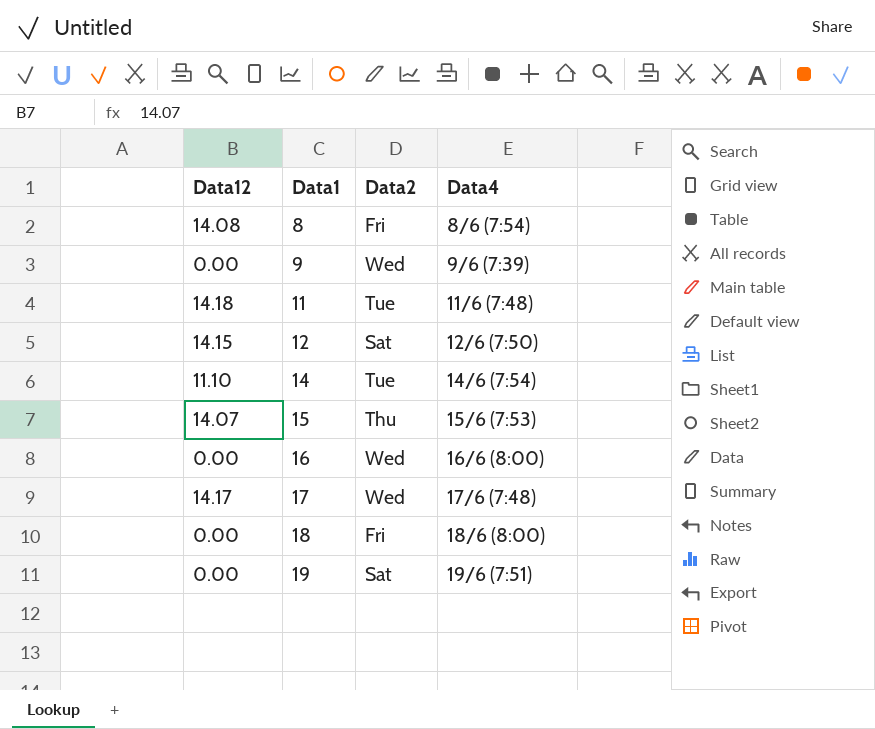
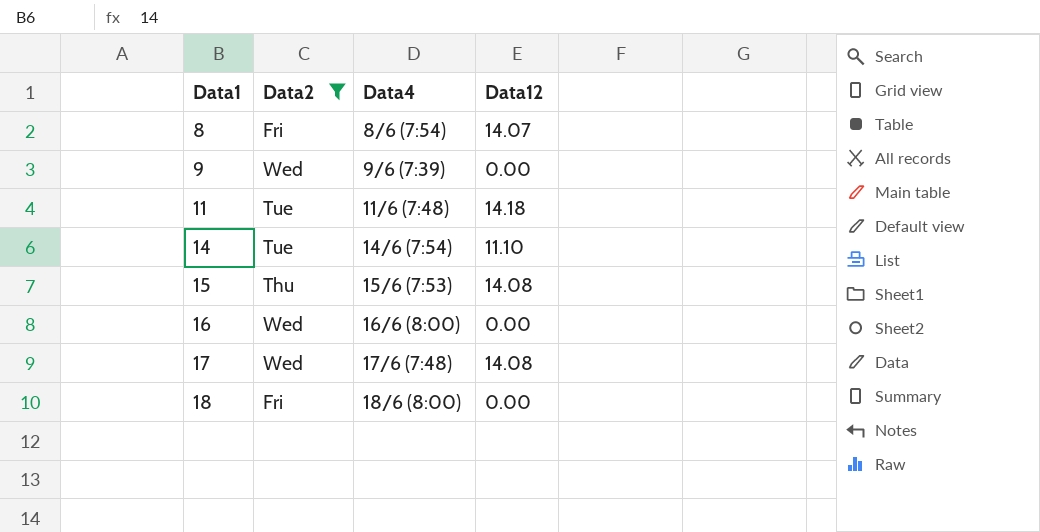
filter: none -> Data2 != Sat
column Data12 | position: 1 -> 4
8 | Data12: 14.08 -> 14.07
15 | Data12: 14.07 -> 14.08
17 | Data12: 14.17 -> 14.08

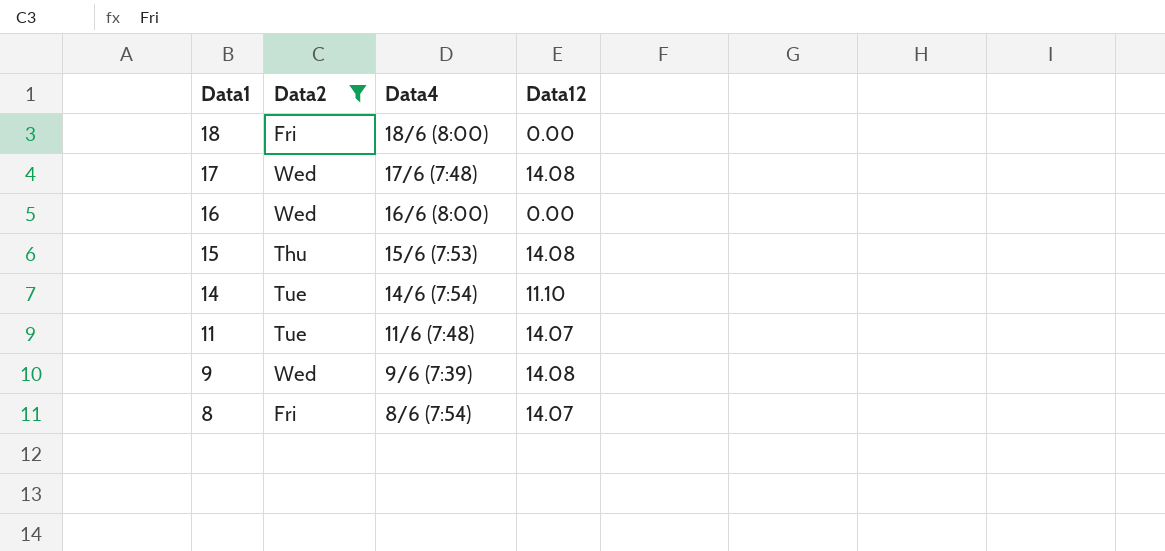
row order: Data1 ascending -> Data1 descending
11 | Data12: 14.18 -> 14.07
9 | Data12: 0.00 -> 14.08

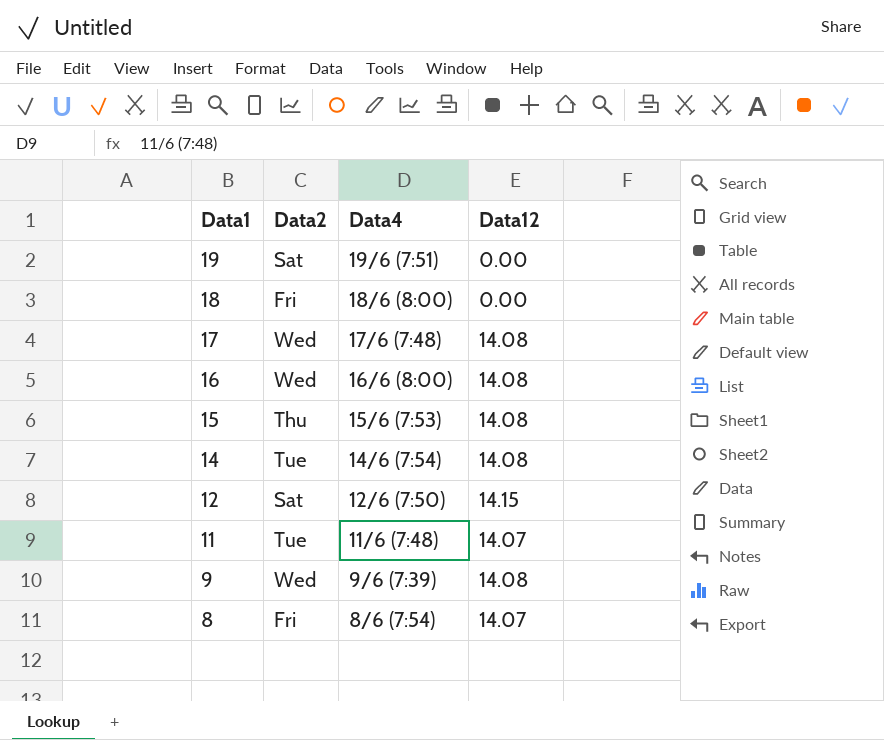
filter: Data2 != Sat -> none
16 | Data12: 0.00 -> 14.08
14 | Data12: 11.10 -> 14.08

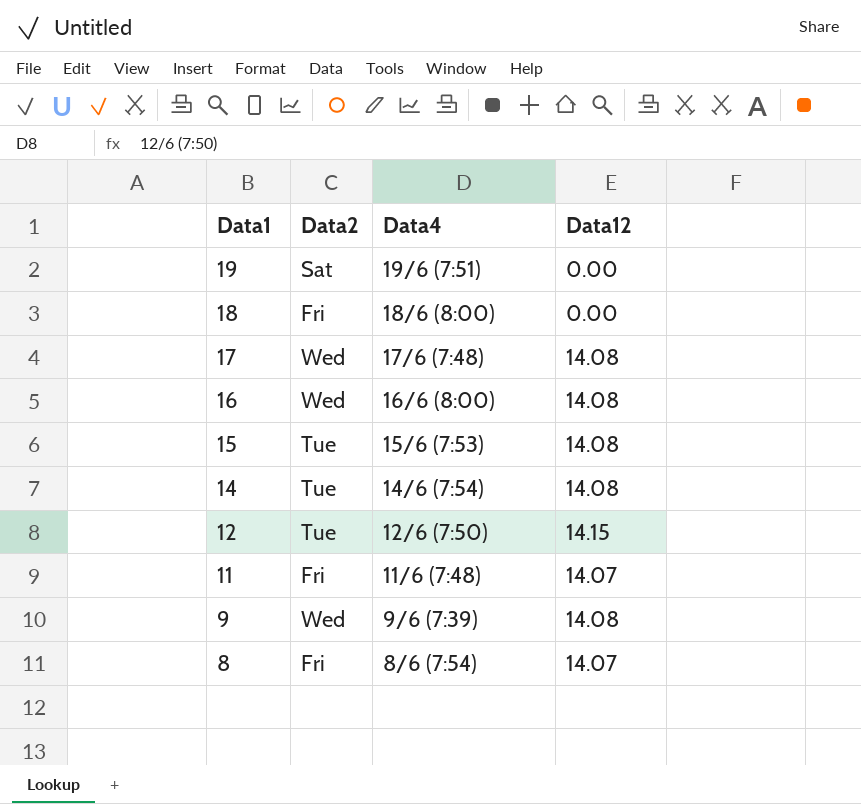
15 | Data2: Thu -> Tue
12 | Data2: Sat -> Tue
11 | Data2: Tue -> Fri

